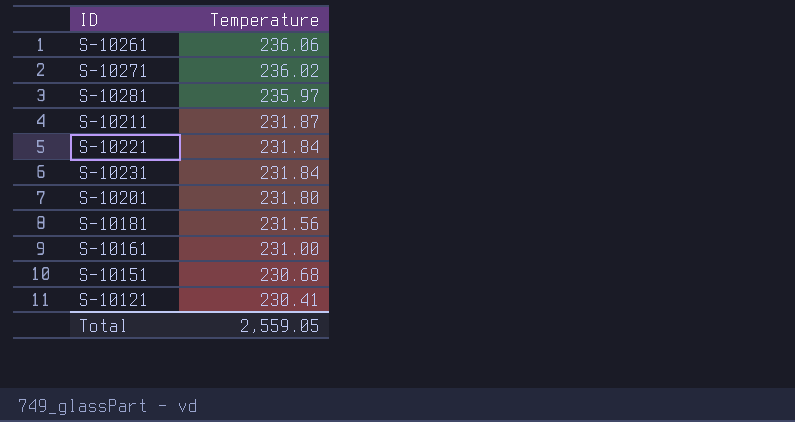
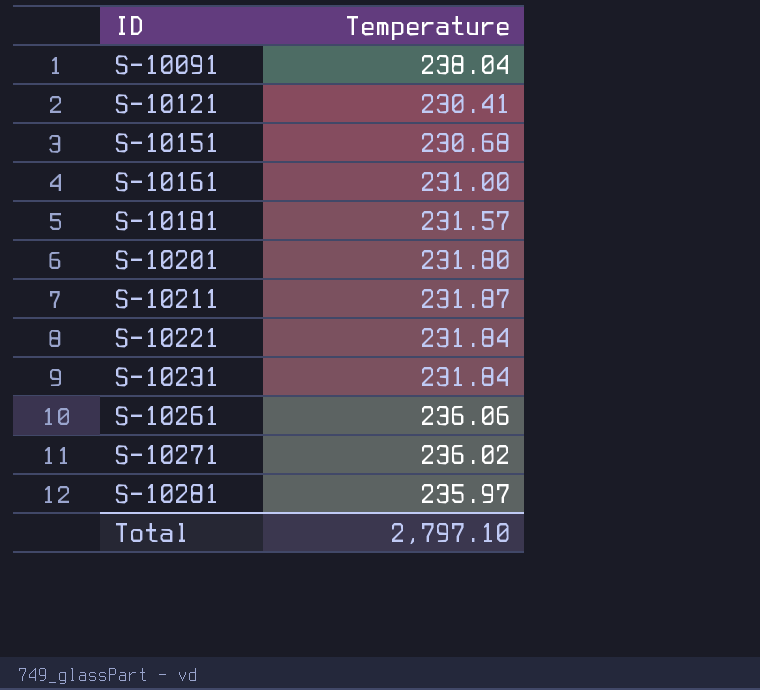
row order: Temperature descending -> ID ascending
row S-10091: none -> 238.04
S-10181 | Temperature: 231.56 -> 231.57
Total | Temperature: 2,559.05 -> 2,797.10

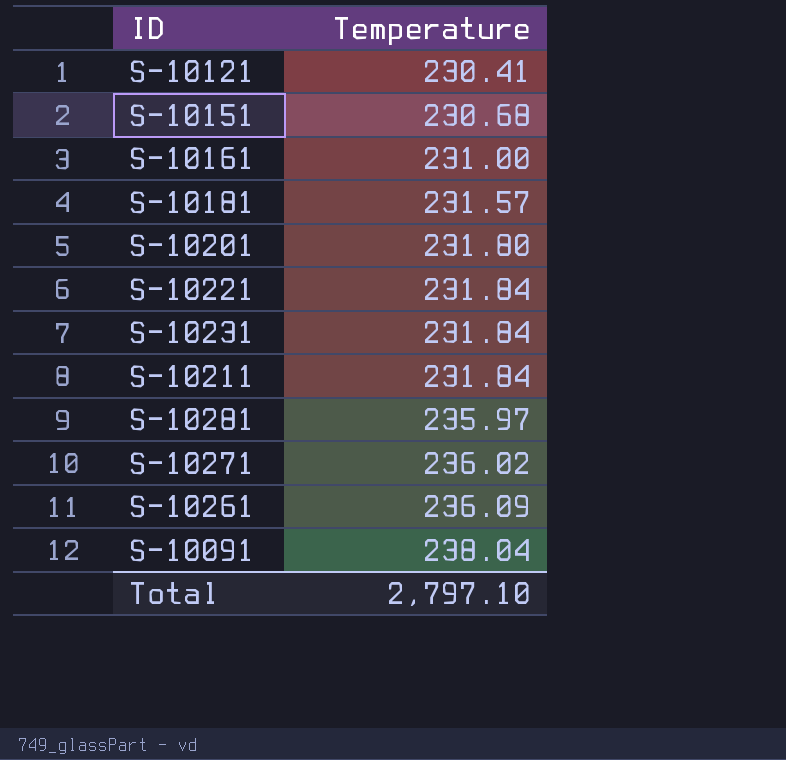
row order: ID ascending -> Temperature ascending
S-10211 | Temperature: 231.87 -> 231.84
S-10261 | Temperature: 236.06 -> 236.09

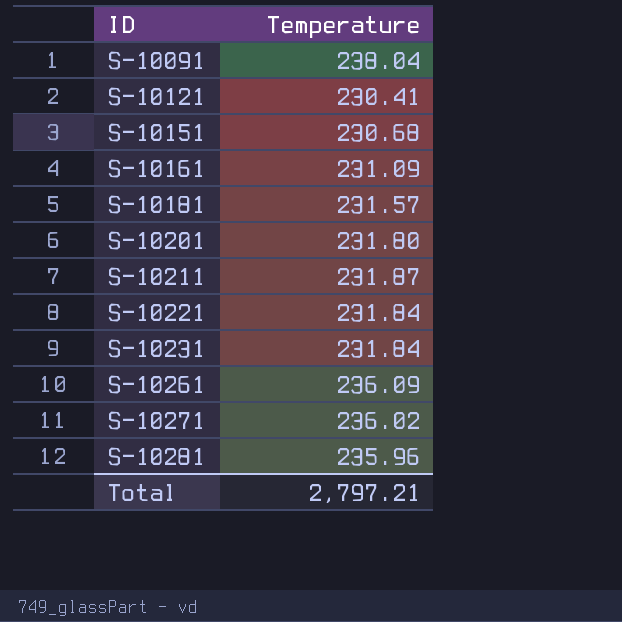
row order: Temperature ascending -> ID ascending
S-10161 | Temperature: 231.00 -> 231.09
S-10211 | Temperature: 231.84 -> 231.87
S-10281 | Temperature: 235.97 -> 235.96
Total | Temperature: 2,797.10 -> 2,797.21

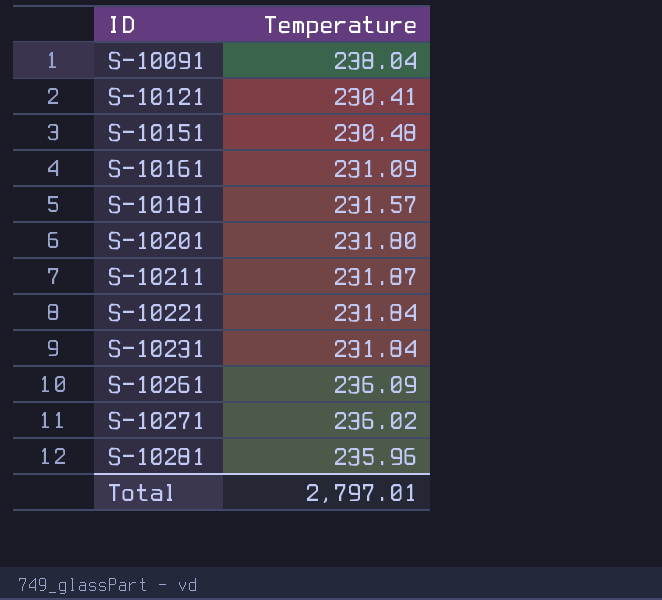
S-10151 | Temperature: 230.68 -> 230.48
Total | Temperature: 2,797.21 -> 2,797.01

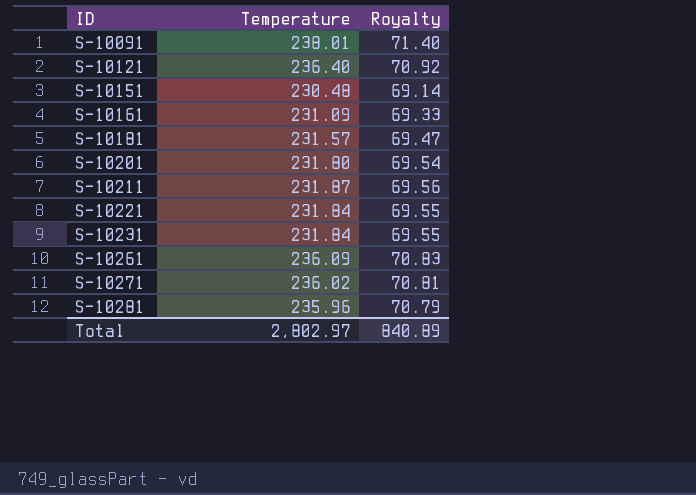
column Royalty | formula: none -> [Temperature] * 0.3
S-10091 | Temperature: 238.04 -> 238.01
S-10121 | Temperature: 230.41 -> 236.40
Total | Temperature: 2,797.01 -> 2,802.97

